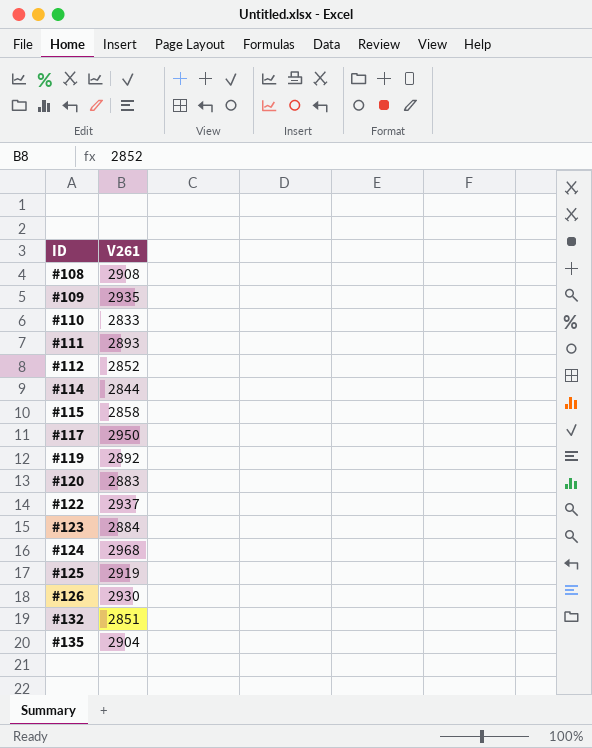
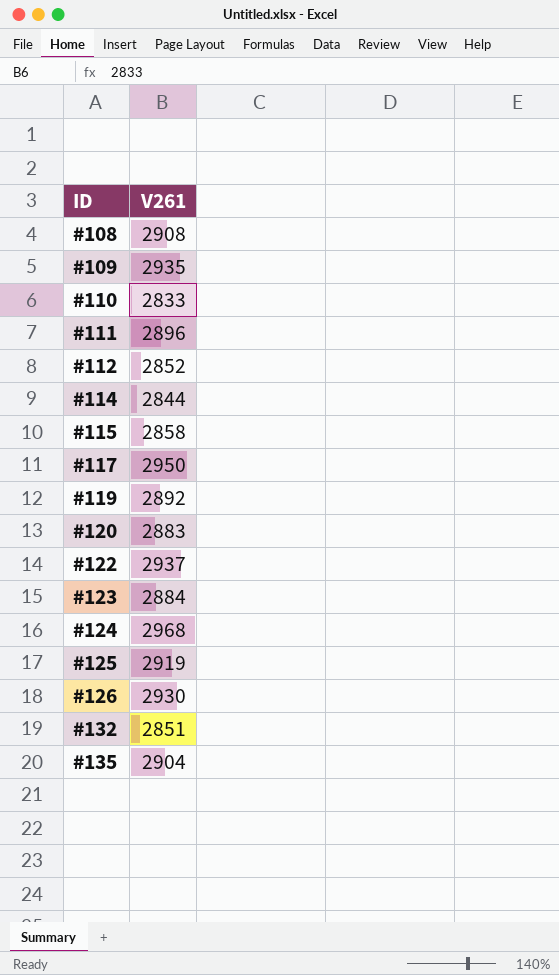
#111 | V261: 2893 -> 2896

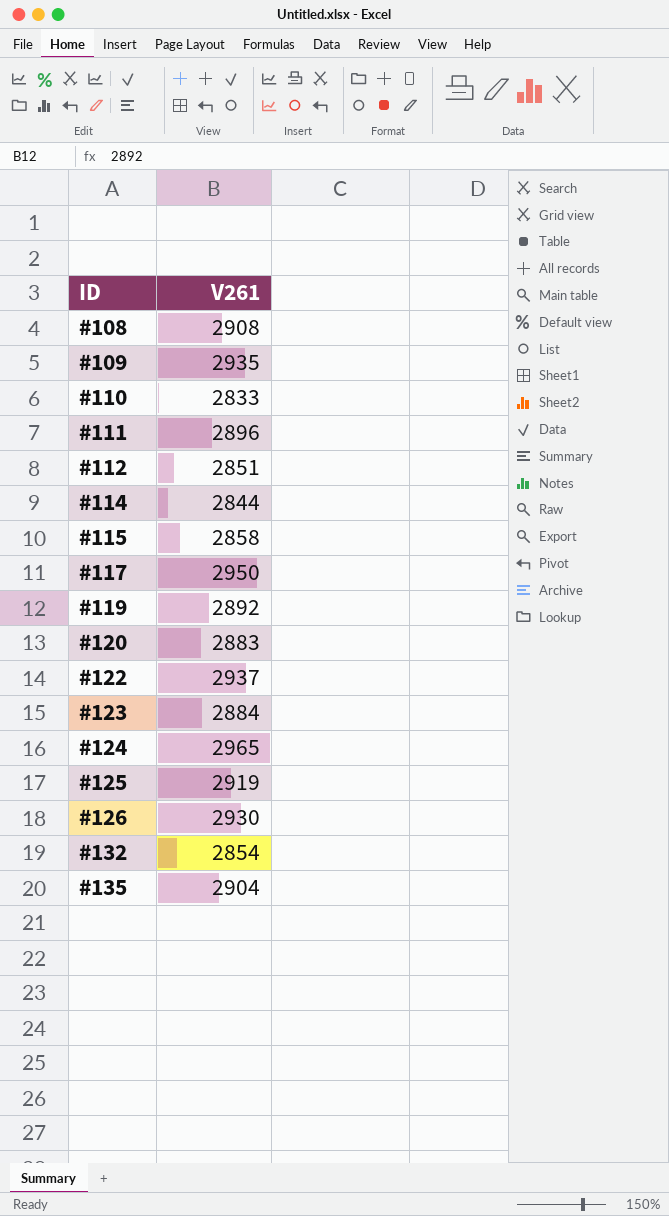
#112 | V261: 2852 -> 2851
#124 | V261: 2968 -> 2965
#132 | V261: 2851 -> 2854

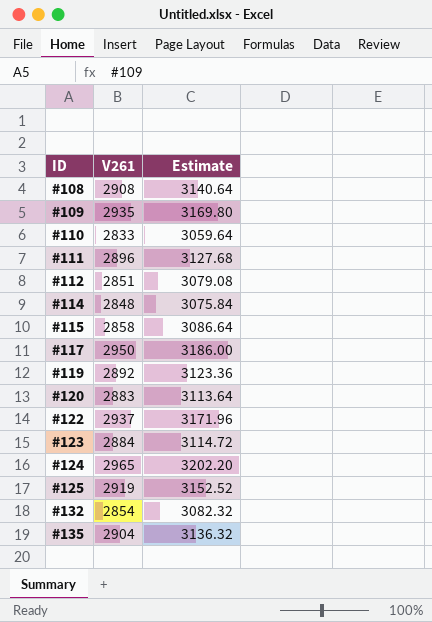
column Estimate | formula: none -> [V261] * 1.08
row #126: 2930 -> none
#114 | V261: 2844 -> 2848

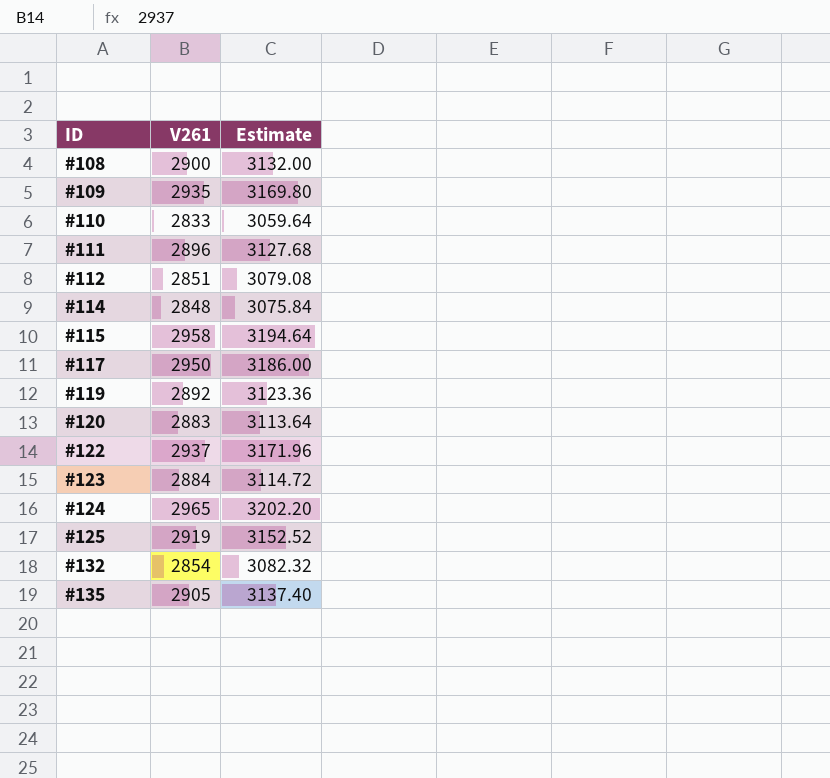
#108 | V261: 2908 -> 2900
#108 | Estimate: 3140.64 -> 3132.00
#115 | V261: 2858 -> 2958
#115 | Estimate: 3086.64 -> 3194.64
#135 | V261: 2904 -> 2905
#135 | Estimate: 3136.32 -> 3137.40

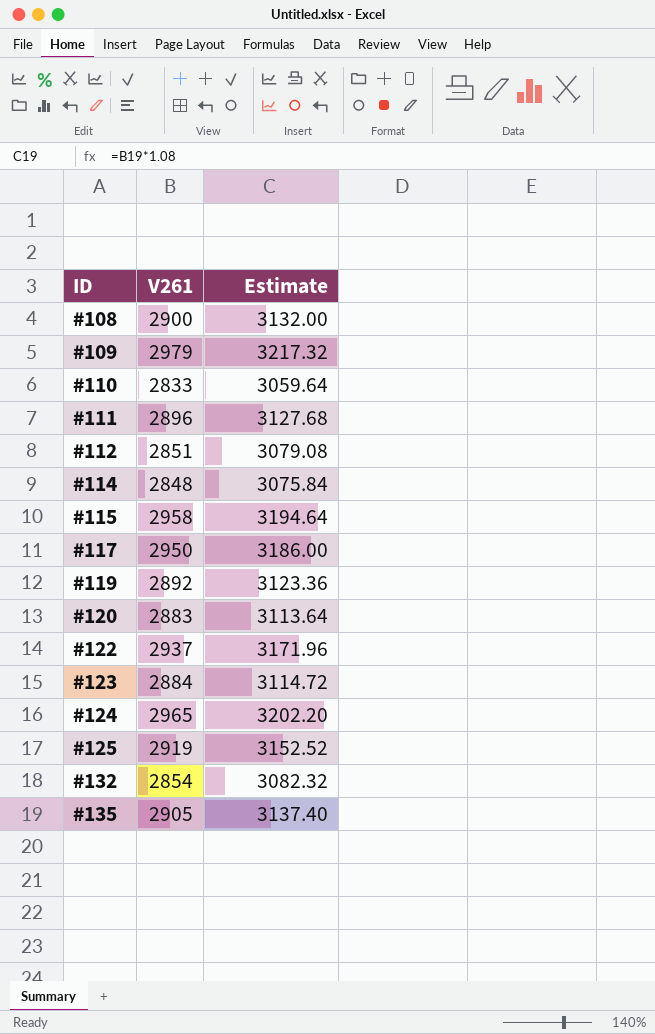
#109 | V261: 2935 -> 2979
#109 | Estimate: 3169.80 -> 3217.32

